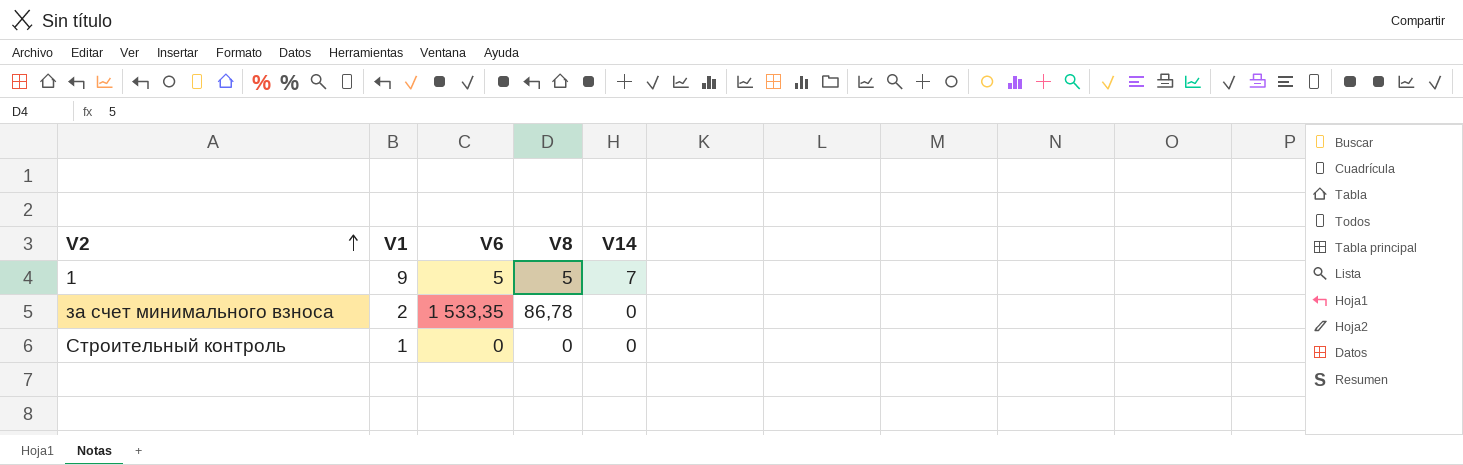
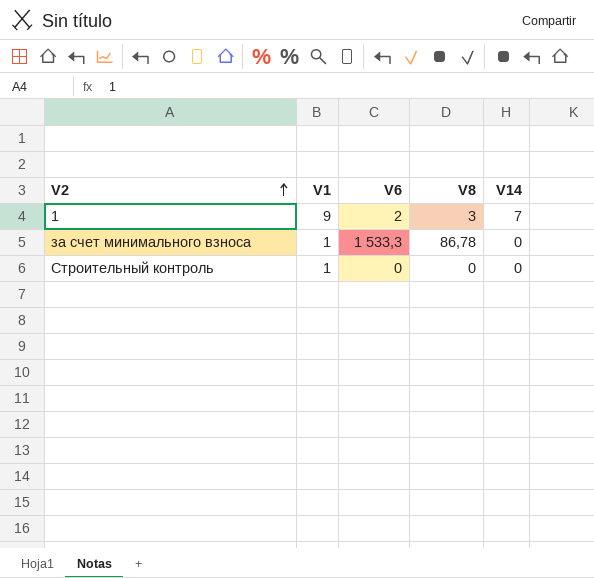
1 | V6: 5 -> 2
1 | V8: 5 -> 3
за счет минимального взноса | V1: 2 -> 1
за счет минимального взноса | V6: 1 533,35 -> 1 533,3

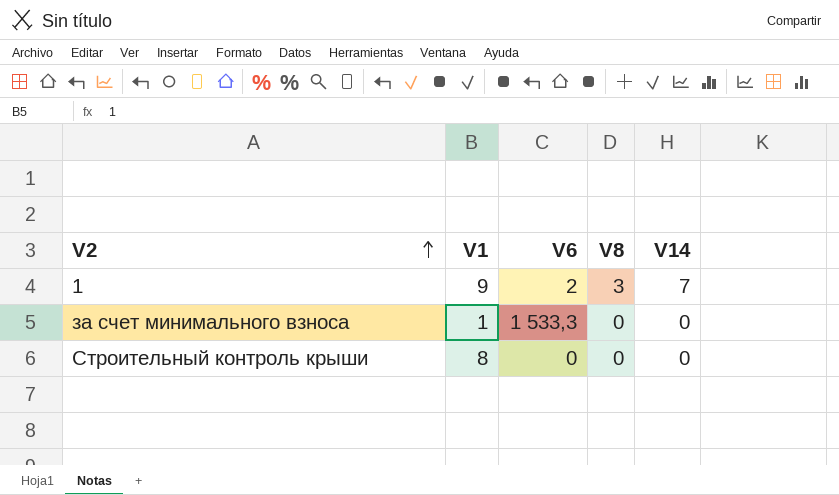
row Строительный контроль: 1 | 0 | 0 | 0 -> none
за счет минимального взноса | V8: 86,78 -> 0
row Строительный контроль крыши: none -> 8 | 0 | 0 | 0

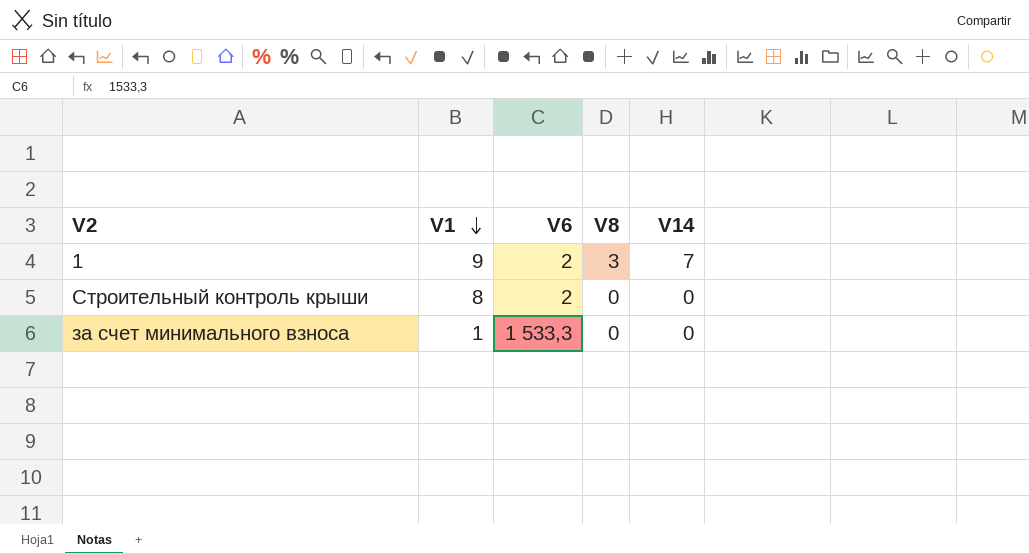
row order: V2 ascending -> V1 descending
Строительный контроль крыши | V6: 0 -> 2

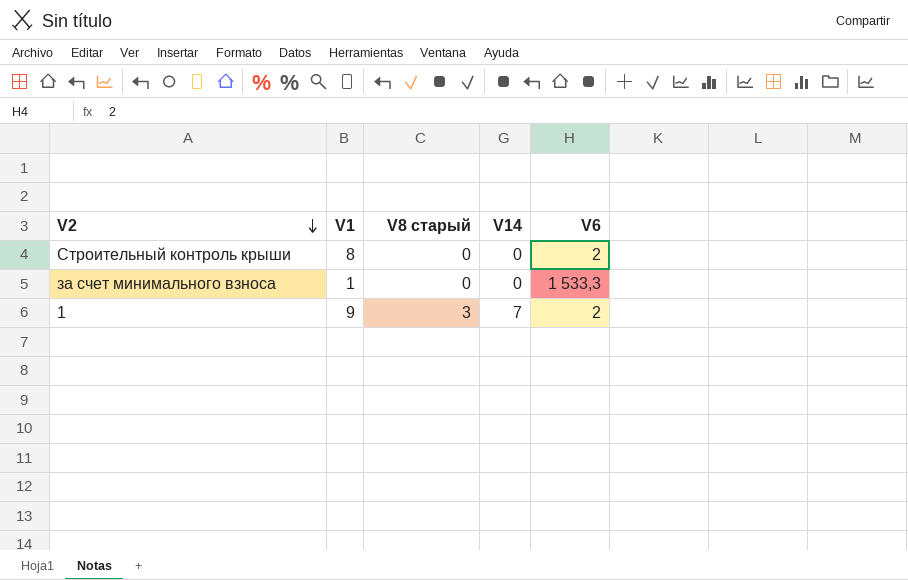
row order: V1 descending -> V2 descending
column name: V8 -> V8 старый
column V6 | position: 3 -> 5

